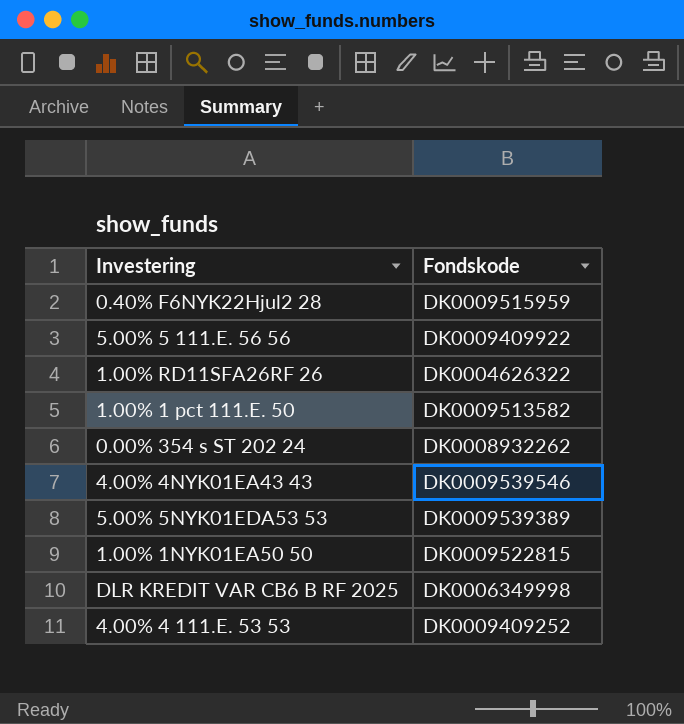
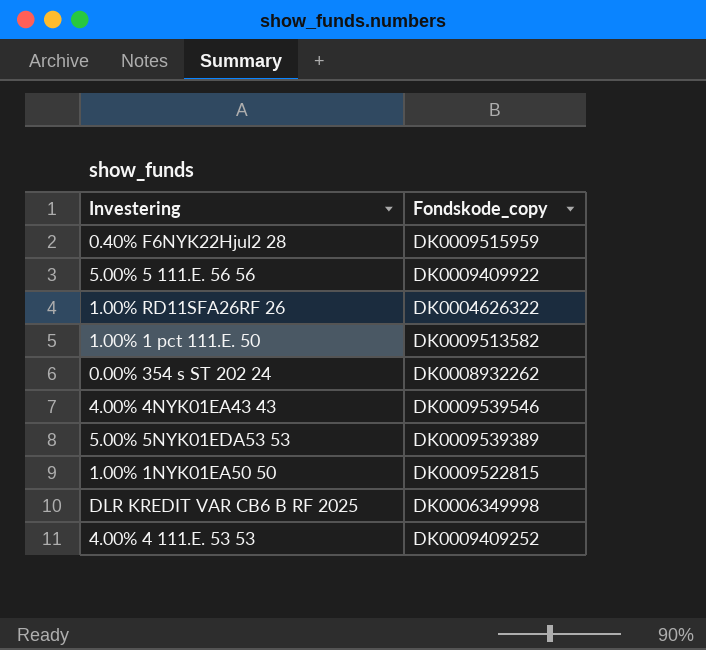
column name: Fondskode -> Fondskode_copy

